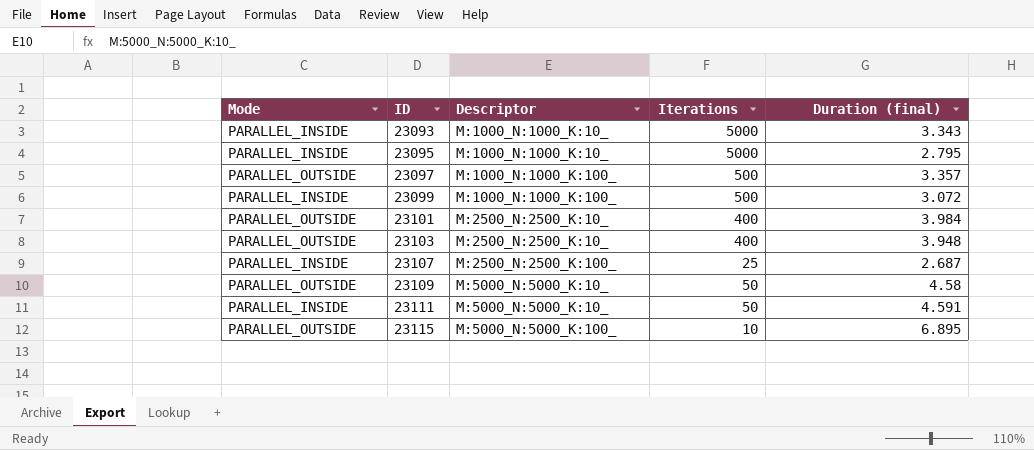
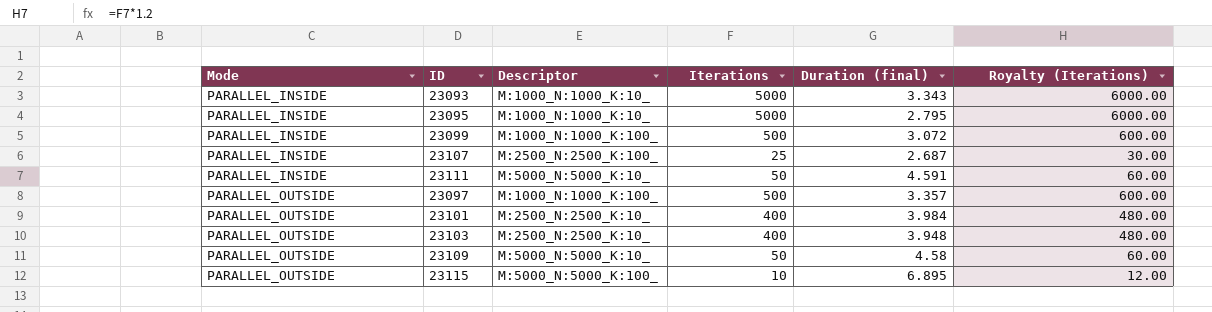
row order: ID ascending -> Mode ascending
column Royalty (Iterations) | formula: none -> [Iterations] * 1.2

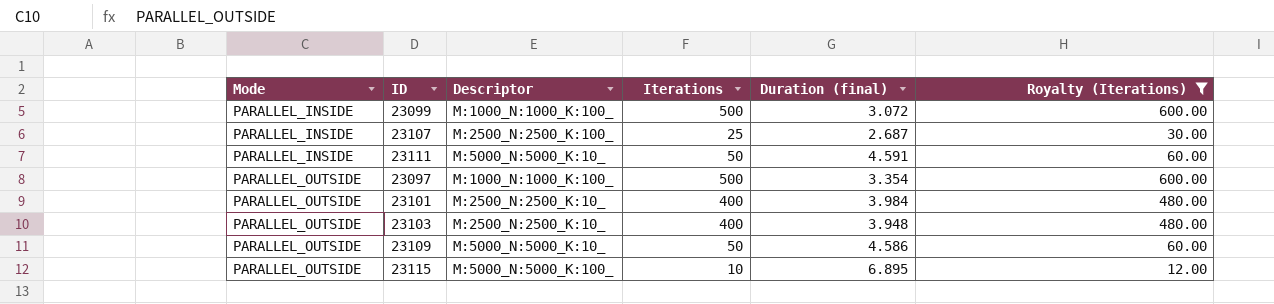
filter: none -> Royalty (Iterations) != 6000.00
23097 | Duration (final): 3.357 -> 3.354
23109 | Duration (final): 4.58 -> 4.586

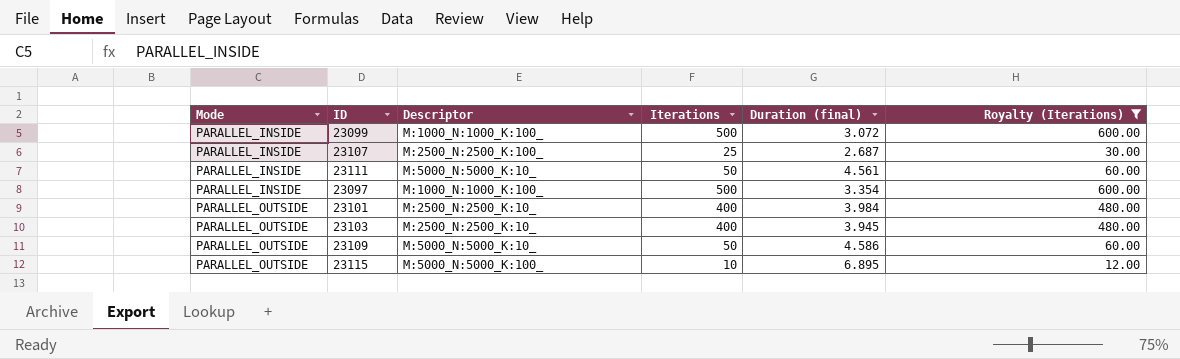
23111 | Duration (final): 4.591 -> 4.561
23097 | Mode: PARALLEL_OUTSIDE -> PARALLEL_INSIDE
23103 | Duration (final): 3.948 -> 3.945

